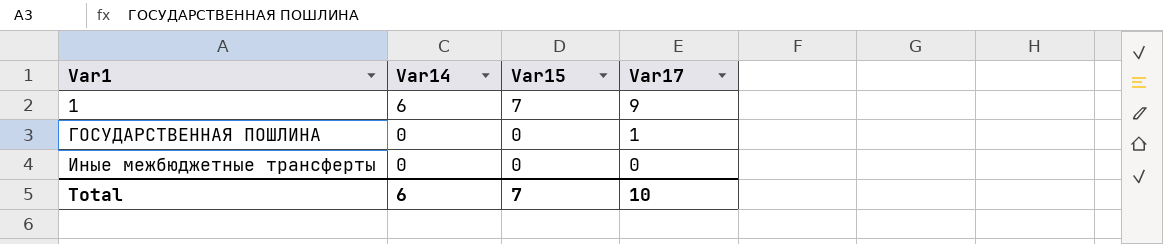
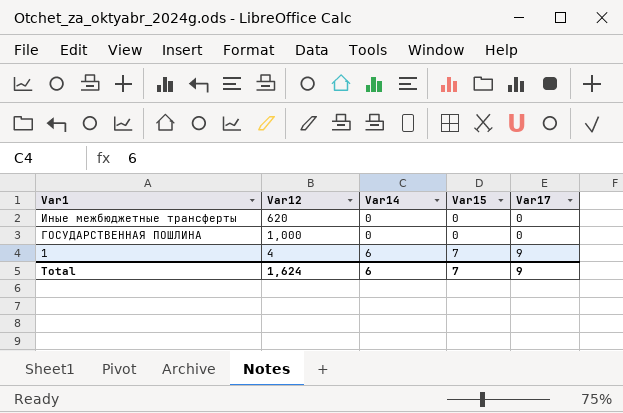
row order: Var1 ascending -> Var1 descending
column Var12 | position: none -> 2
ГОСУДАРСТВЕННАЯ ПОШЛИНА | Var17: 1 -> 0
Total | Var17: 10 -> 9

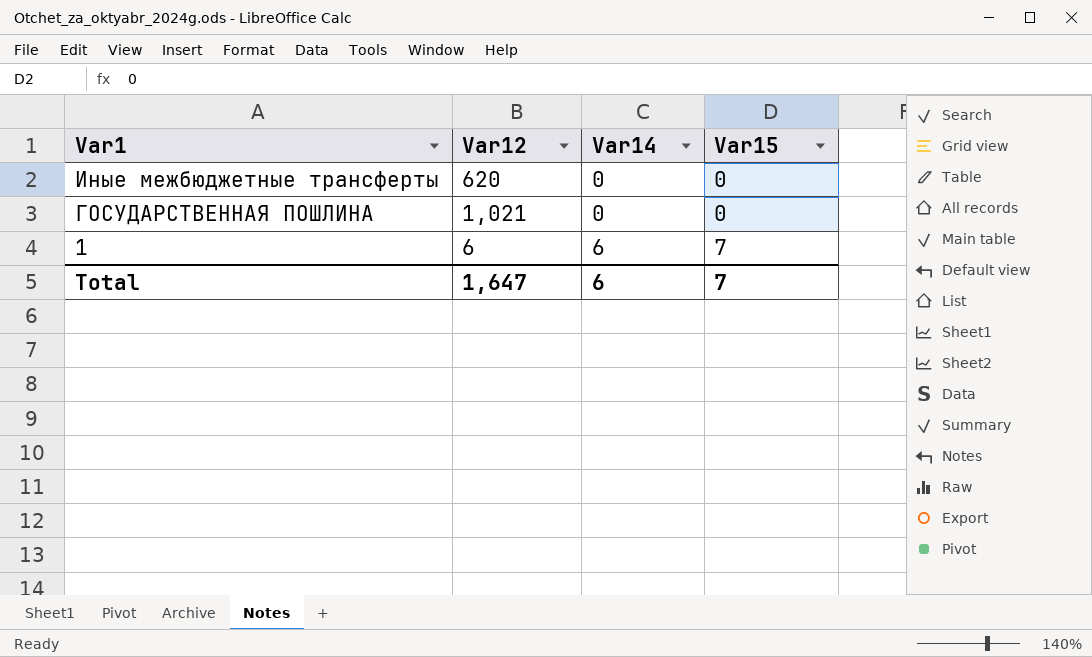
column Var17 | position: 5 -> none
ГОСУДАРСТВЕННАЯ ПОШЛИНА | Var12: 1,000 -> 1,021
1 | Var12: 4 -> 6
Total | Var12: 1,624 -> 1,647

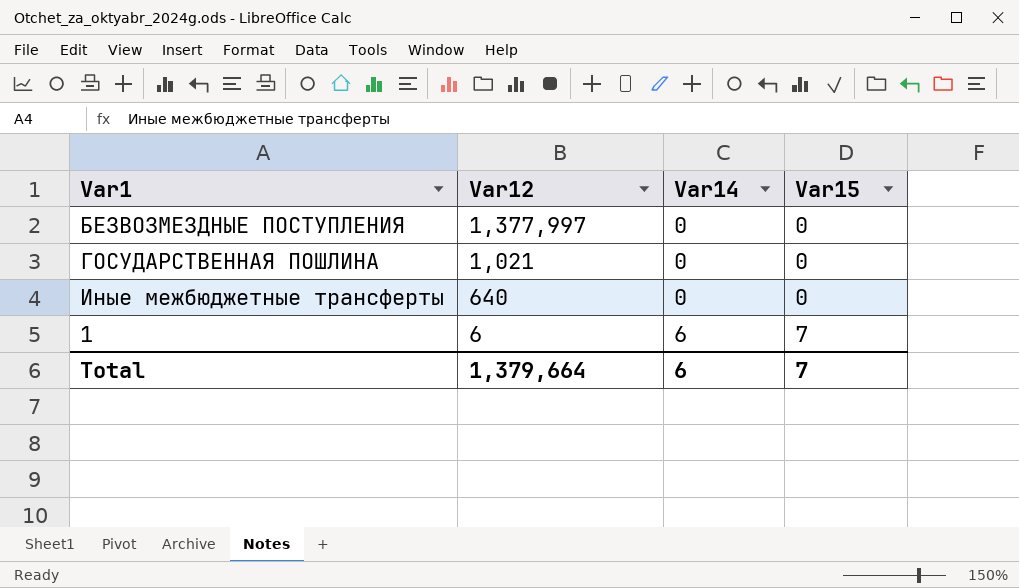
row order: Var1 descending -> Var12 descending
row БЕЗВОЗМЕЗДНЫЕ ПОСТУПЛЕНИЯ: none -> 1,377,997 | 0 | 0
Иные межбюджетные трансферты | Var12: 620 -> 640
Total | Var12: 1,647 -> 1,379,664

